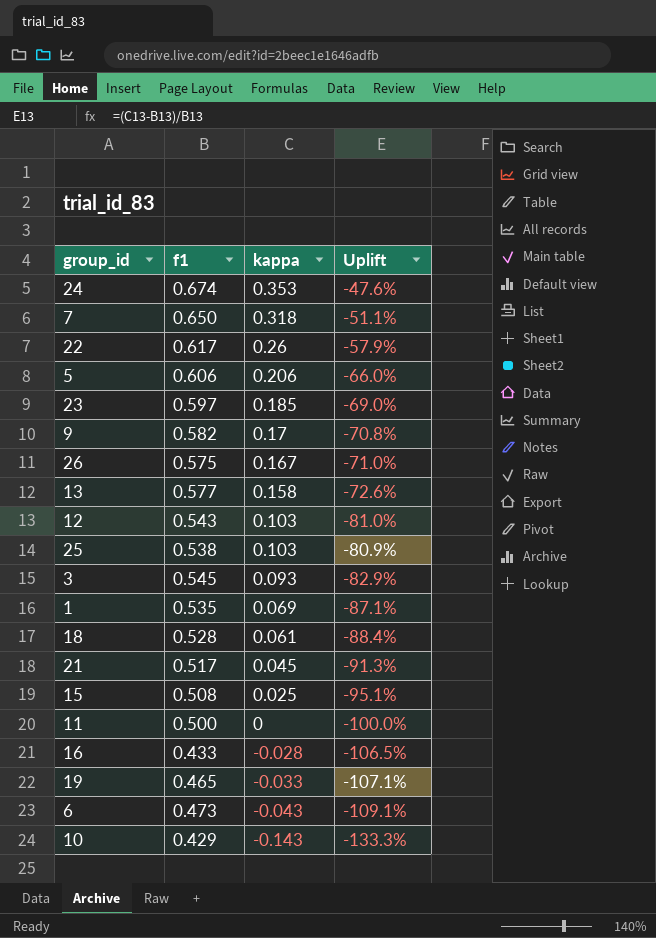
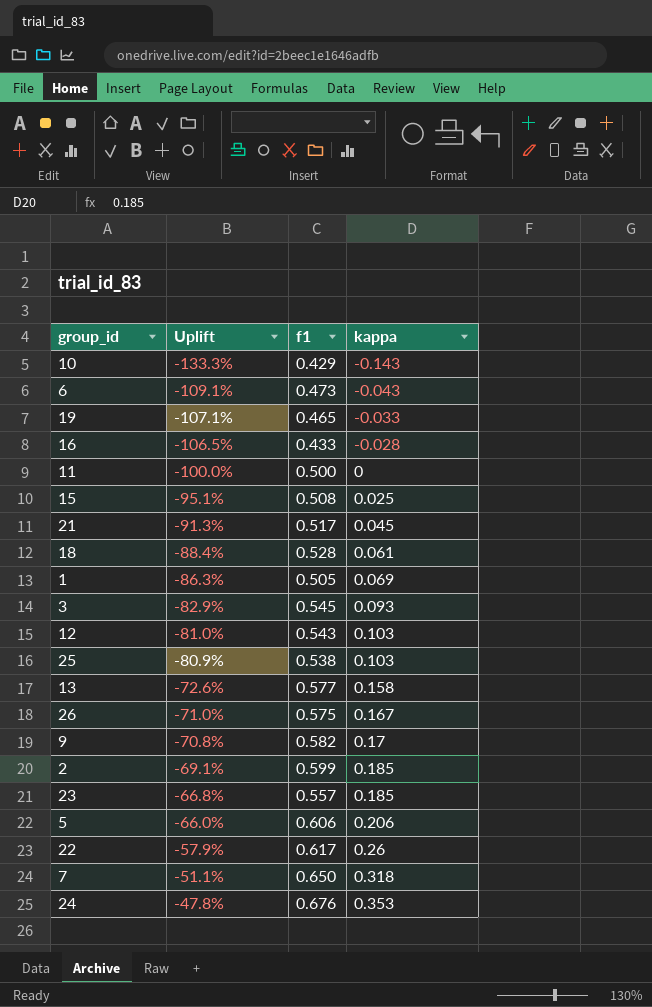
row order: kappa descending -> Uplift ascending
column Uplift | position: 4 -> 2
1 | Uplift: -87.1% -> -86.3%
1 | f1: 0.535 -> 0.505
row 2: none -> -69.1% | 0.599 | 0.185
23 | Uplift: -69.0% -> -66.8%
23 | f1: 0.597 -> 0.557
24 | Uplift: -47.6% -> -47.8%
24 | f1: 0.674 -> 0.676

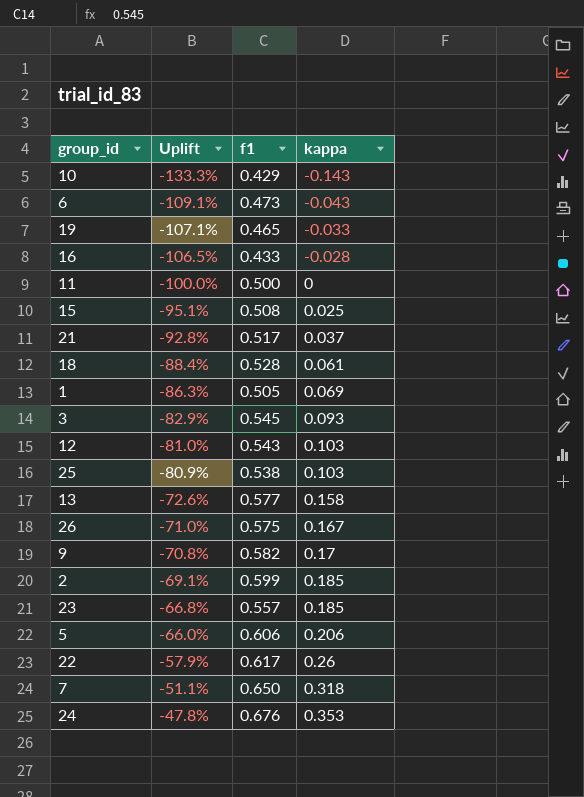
21 | Uplift: -91.3% -> -92.8%
21 | kappa: 0.045 -> 0.037

